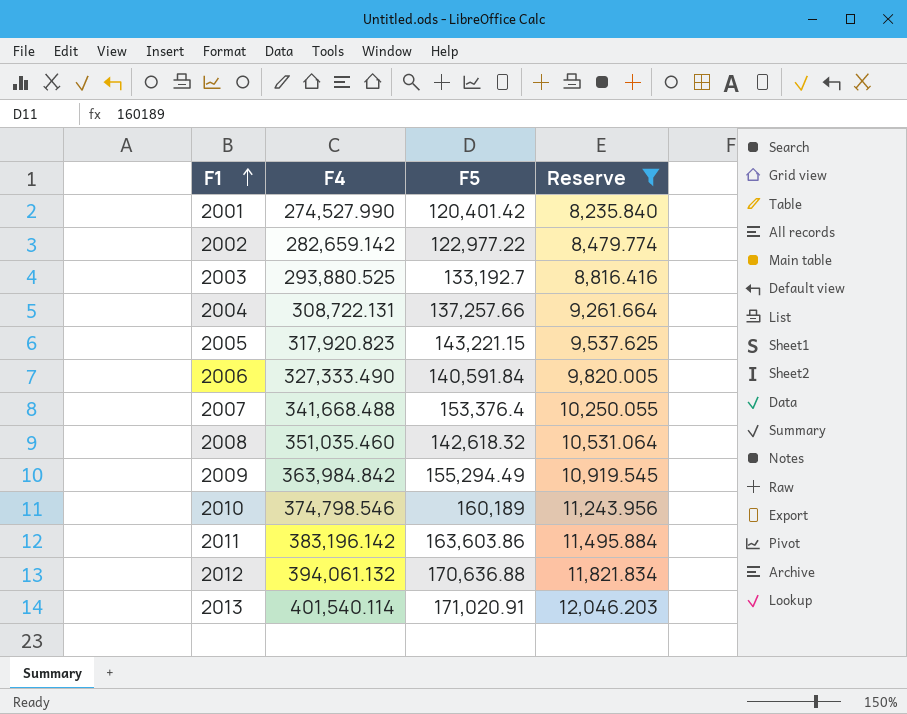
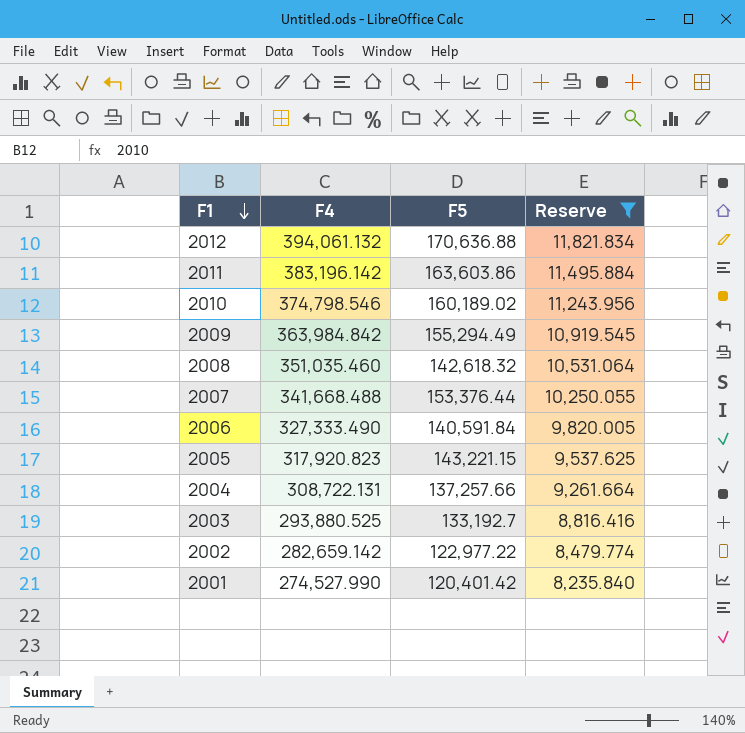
row order: F1 ascending -> F1 descending
row 2013: 401,540.114 | 171,020.91 | 12,046.203 -> none
2010 | F5: 160,189 -> 160,189.02
2007 | F5: 153,376.4 -> 153,376.44

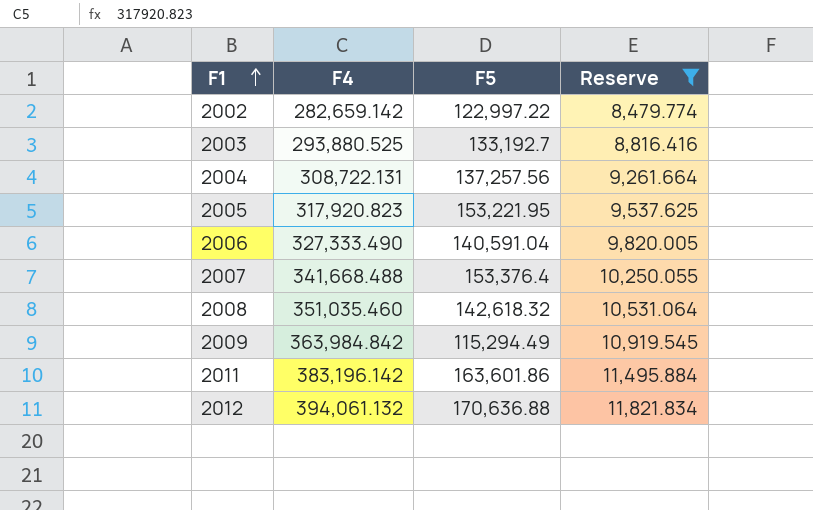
row order: F1 descending -> F1 ascending
row 2010: 374,798.546 | 160,189.02 | 11,243.956 -> none
row 2001: 274,527.990 | 120,401.42 | 8,235.840 -> none
2002 | F5: 122,977.22 -> 122,997.22
2004 | F5: 137,257.66 -> 137,257.56
2005 | F5: 143,221.15 -> 153,221.95
2006 | F5: 140,591.84 -> 140,591.04
2007 | F5: 153,376.44 -> 153,376.4
2009 | F5: 155,294.49 -> 115,294.49
2011 | F5: 163,603.86 -> 163,601.86

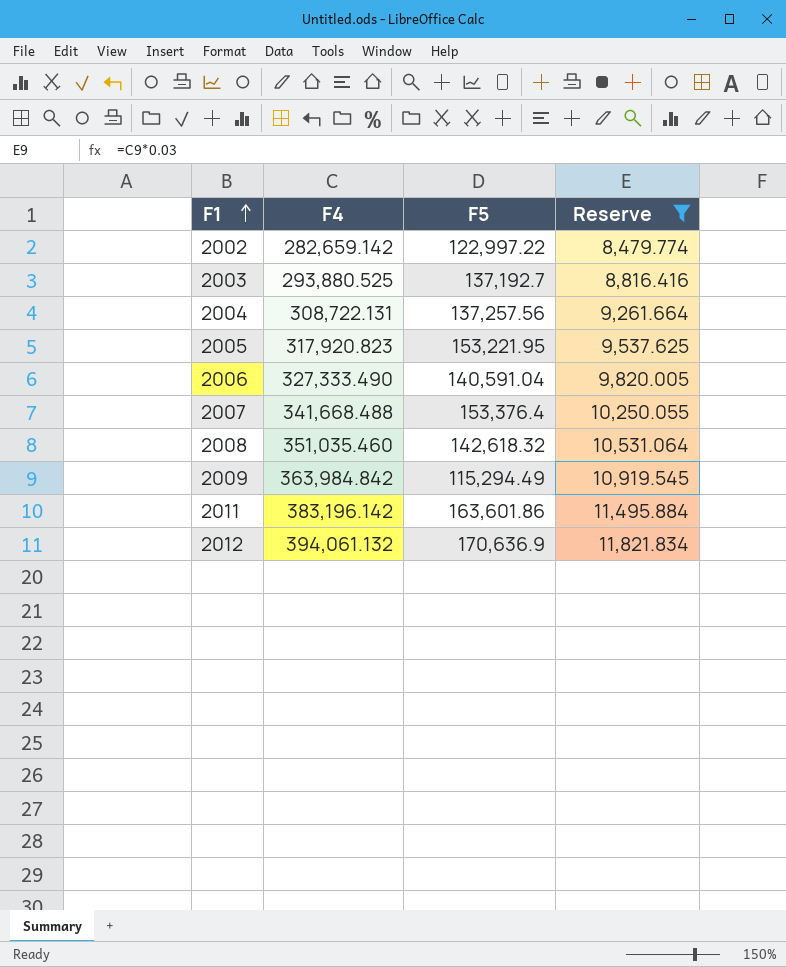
2003 | F5: 133,192.7 -> 137,192.7
2012 | F5: 170,636.88 -> 170,636.9

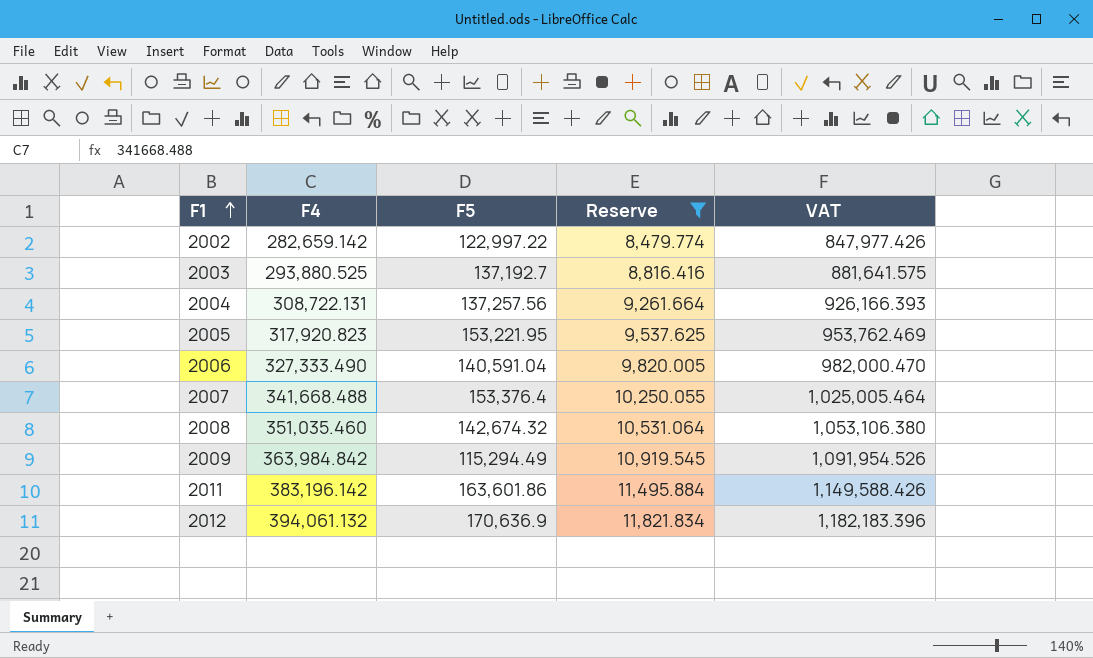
column VAT | formula: none -> [F4] * 3
2008 | F5: 142,618.32 -> 142,674.32

